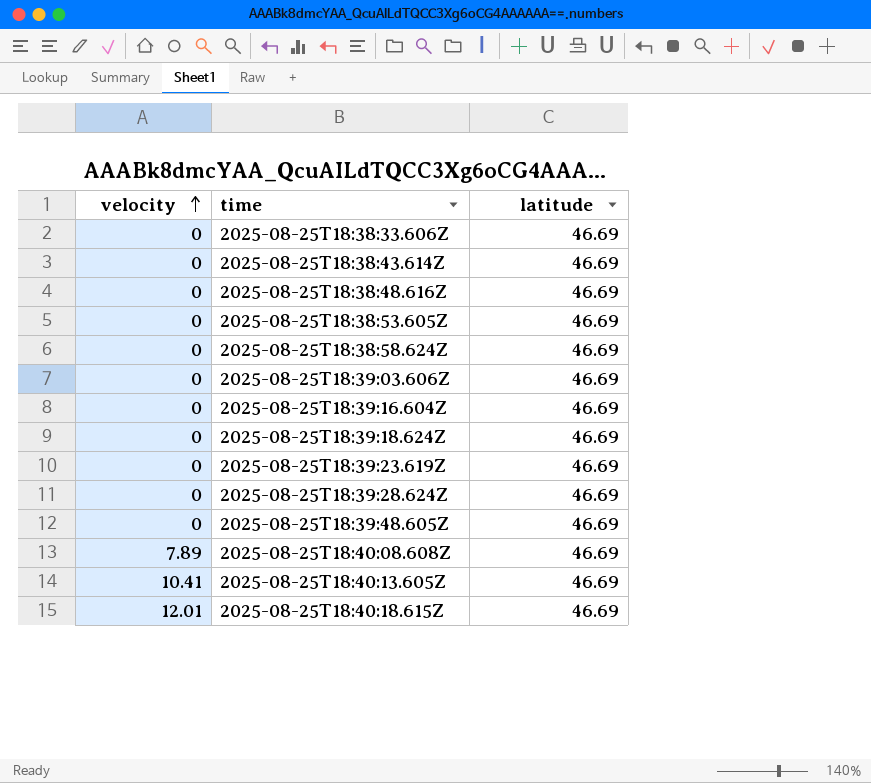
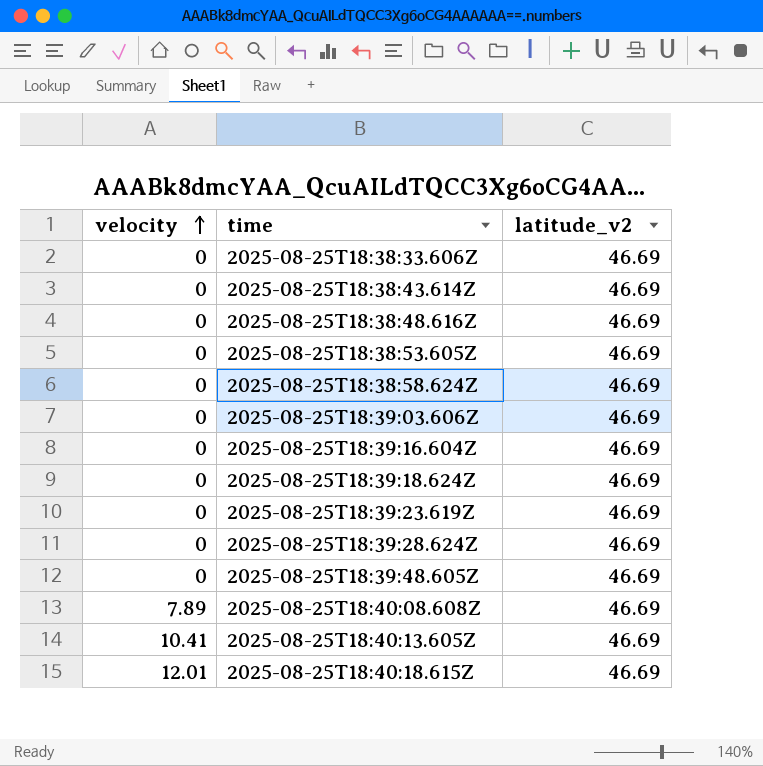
column name: latitude -> latitude_v2

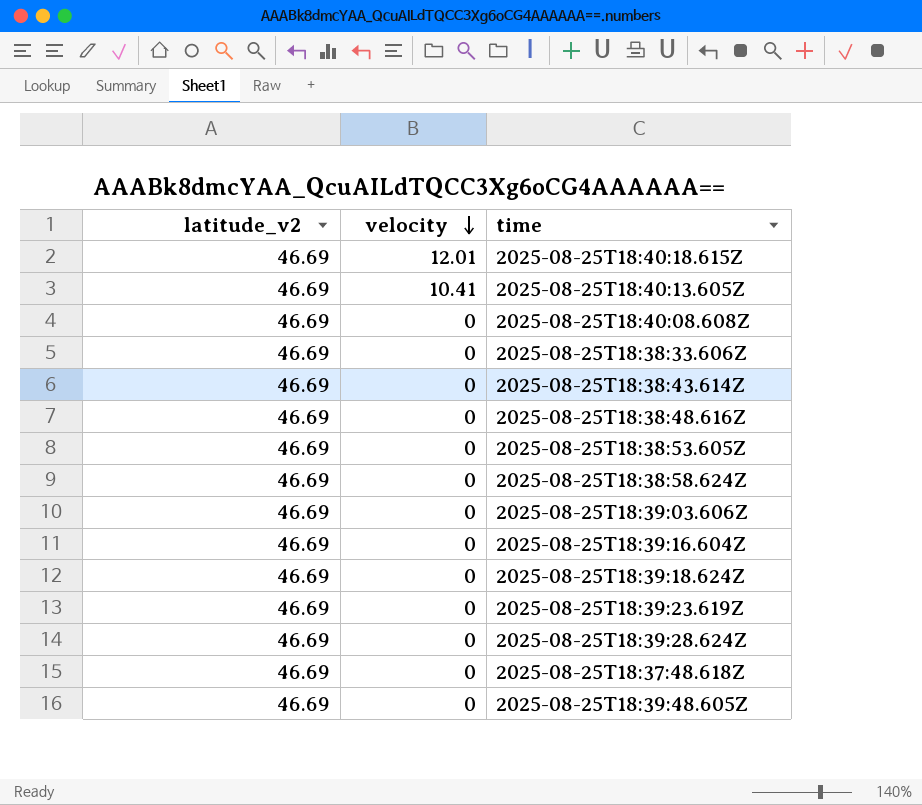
row order: velocity ascending -> velocity descending
column latitude_v2 | position: 3 -> 1
2025-08-25T18:40:08.608Z | velocity: 7.89 -> 0
row 2025-08-25T18:37:48.618Z: none -> 46.69 | 0

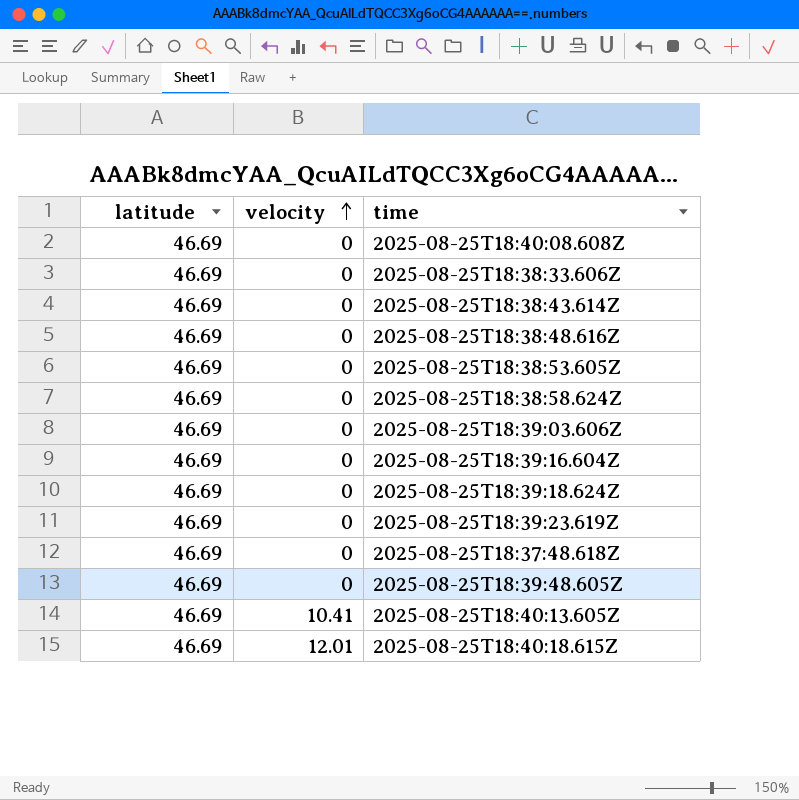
row order: velocity descending -> velocity ascending
column name: latitude_v2 -> latitude
row 2025-08-25T18:39:28.624Z: 46.69 | 0 -> none

